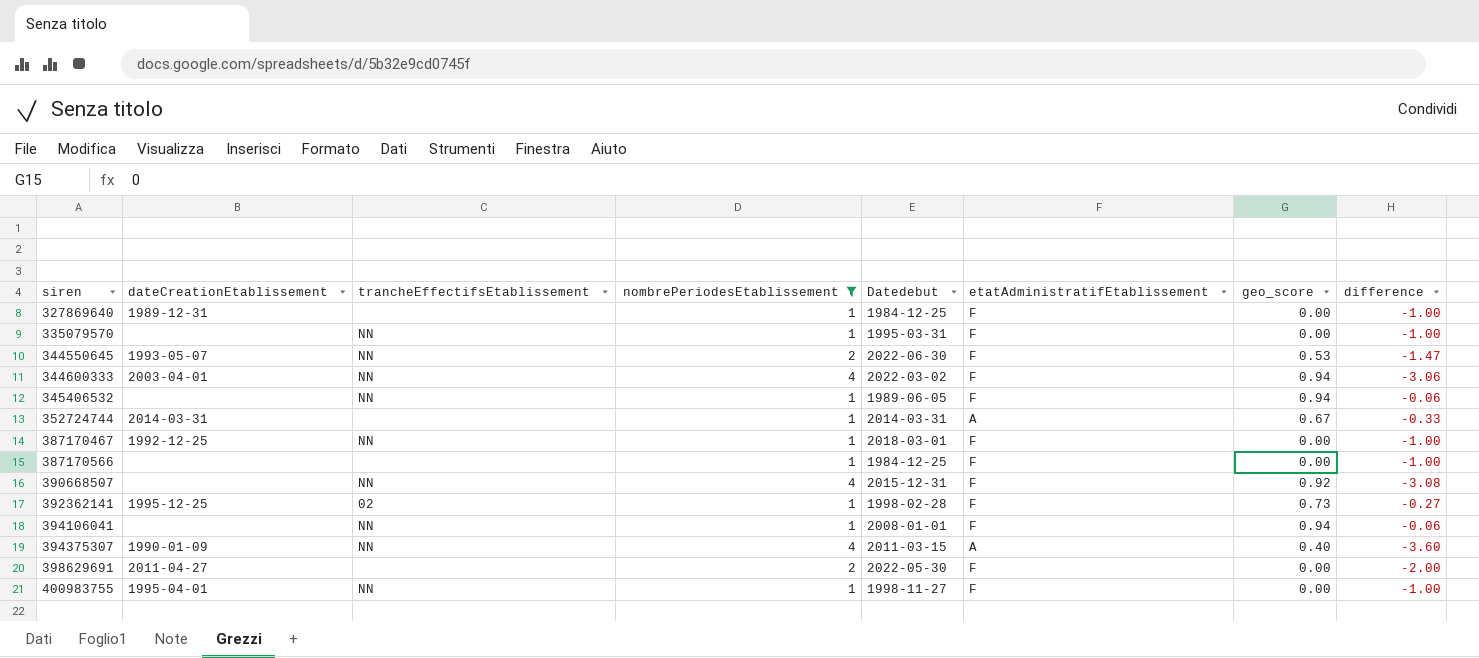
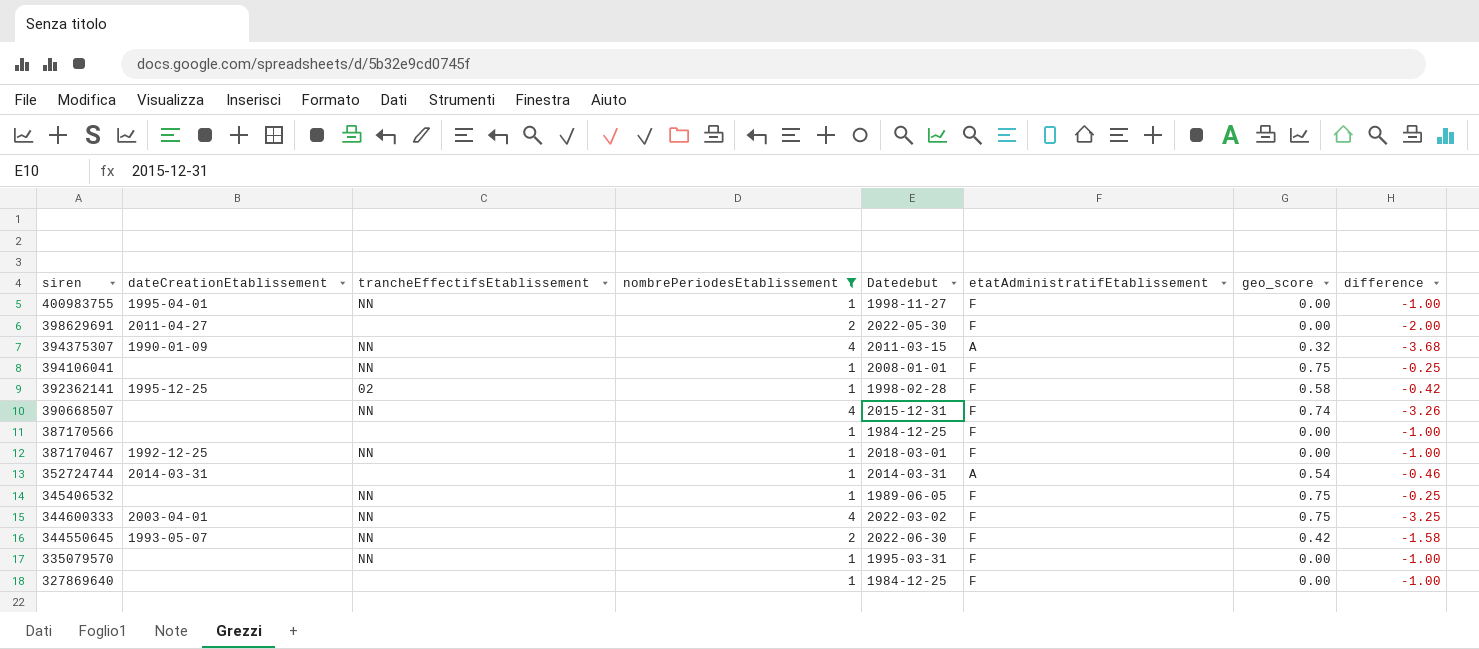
row order: siren ascending -> siren descending
394375307 | geo_score: 0.40 -> 0.32
394375307 | difference: -3.60 -> -3.68
394106041 | geo_score: 0.94 -> 0.75
394106041 | difference: -0.06 -> -0.25
392362141 | geo_score: 0.73 -> 0.58
392362141 | difference: -0.27 -> -0.42
390668507 | geo_score: 0.92 -> 0.74
390668507 | difference: -3.08 -> -3.26
352724744 | geo_score: 0.67 -> 0.54
352724744 | difference: -0.33 -> -0.46
345406532 | geo_score: 0.94 -> 0.75
345406532 | difference: -0.06 -> -0.25
344600333 | geo_score: 0.94 -> 0.75
344600333 | difference: -3.06 -> -3.25
344550645 | geo_score: 0.53 -> 0.42
344550645 | difference: -1.47 -> -1.58
327869640 | dateCreationEtablissement: 1989-12-31 -> none

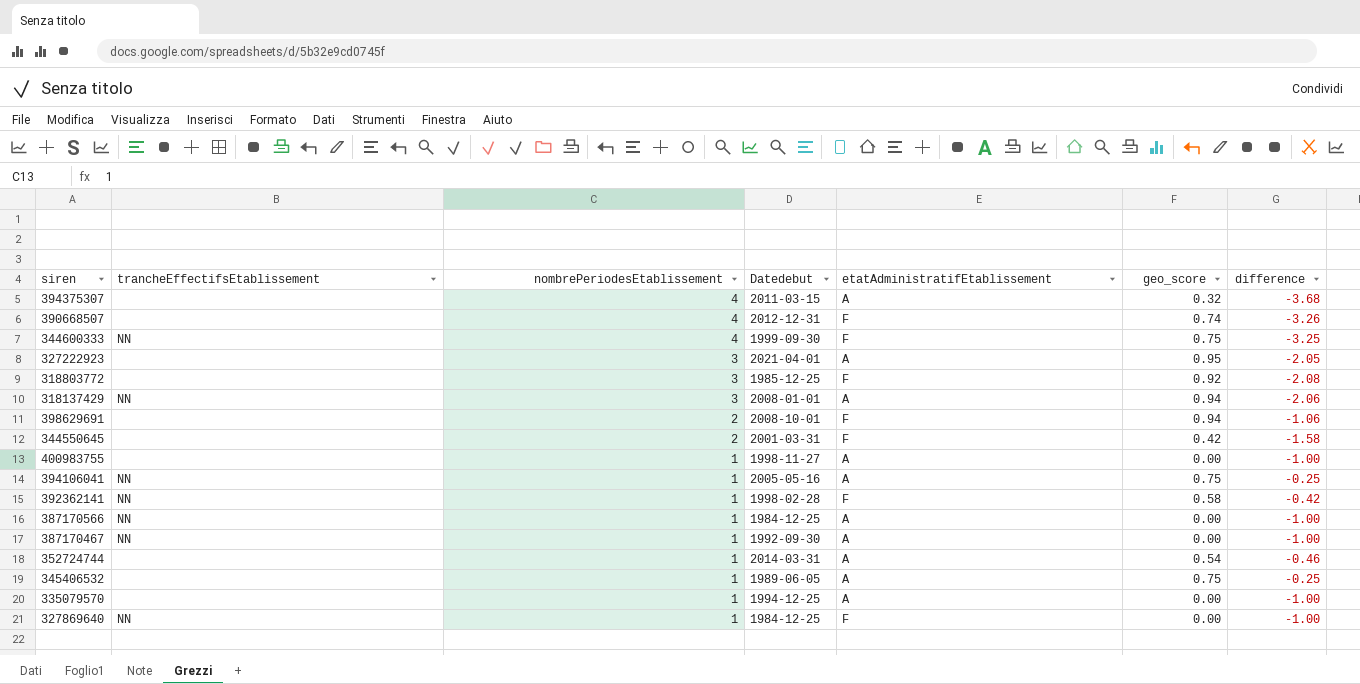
filter: nombrePeriodesEtablissement != 3 -> none
row order: siren descending -> nombrePeriodesEtablissement descending
column dateCreationEtablissement | position: 2 -> none
394375307 | trancheEffectifsEtablissement: NN -> none
390668507 | trancheEffectifsEtablissement: NN -> none
390668507 | Datedebut: 2015-12-31 -> 2012-12-31
344600333 | Datedebut: 2022-03-02 -> 1999-09-30
398629691 | Datedebut: 2022-05-30 -> 2008-10-01
398629691 | geo_score: 0.00 -> 0.94
398629691 | difference: -2.00 -> -1.06
344550645 | trancheEffectifsEtablissement: NN -> none
344550645 | Datedebut: 2022-06-30 -> 2001-03-31
400983755 | trancheEffectifsEtablissement: NN -> none
400983755 | etatAdministratifEtablissement: F -> A
394106041 | Datedebut: 2008-01-01 -> 2005-05-16
394106041 | etatAdministratifEtablissement: F -> A
392362141 | trancheEffectifsEtablissement: 02 -> NN
387170566 | trancheEffectifsEtablissement: none -> NN
387170566 | etatAdministratifEtablissement: F -> A
387170467 | Datedebut: 2018-03-01 -> 1992-09-30
387170467 | etatAdministratifEtablissement: F -> A
345406532 | trancheEffectifsEtablissement: NN -> none
345406532 | etatAdministratifEtablissement: F -> A
335079570 | trancheEffectifsEtablissement: NN -> none
335079570 | Datedebut: 1995-03-31 -> 1994-12-25
335079570 | etatAdministratifEtablissement: F -> A
327869640 | trancheEffectifsEtablissement: none -> NN

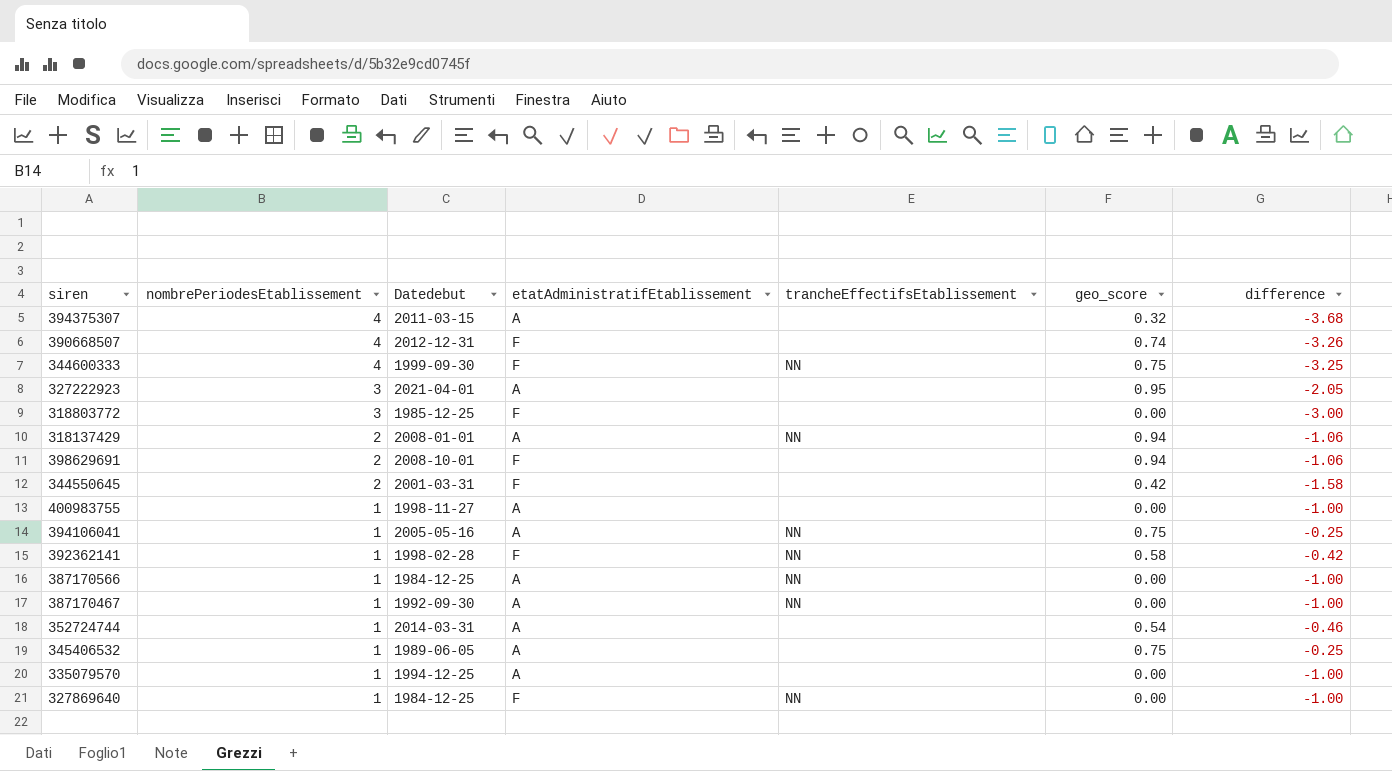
column trancheEffectifsEtablissement | position: 2 -> 5
318803772 | geo_score: 0.92 -> 0.00
318803772 | difference: -2.08 -> -3.00
318137429 | nombrePeriodesEtablissement: 3 -> 2
318137429 | difference: -2.06 -> -1.06

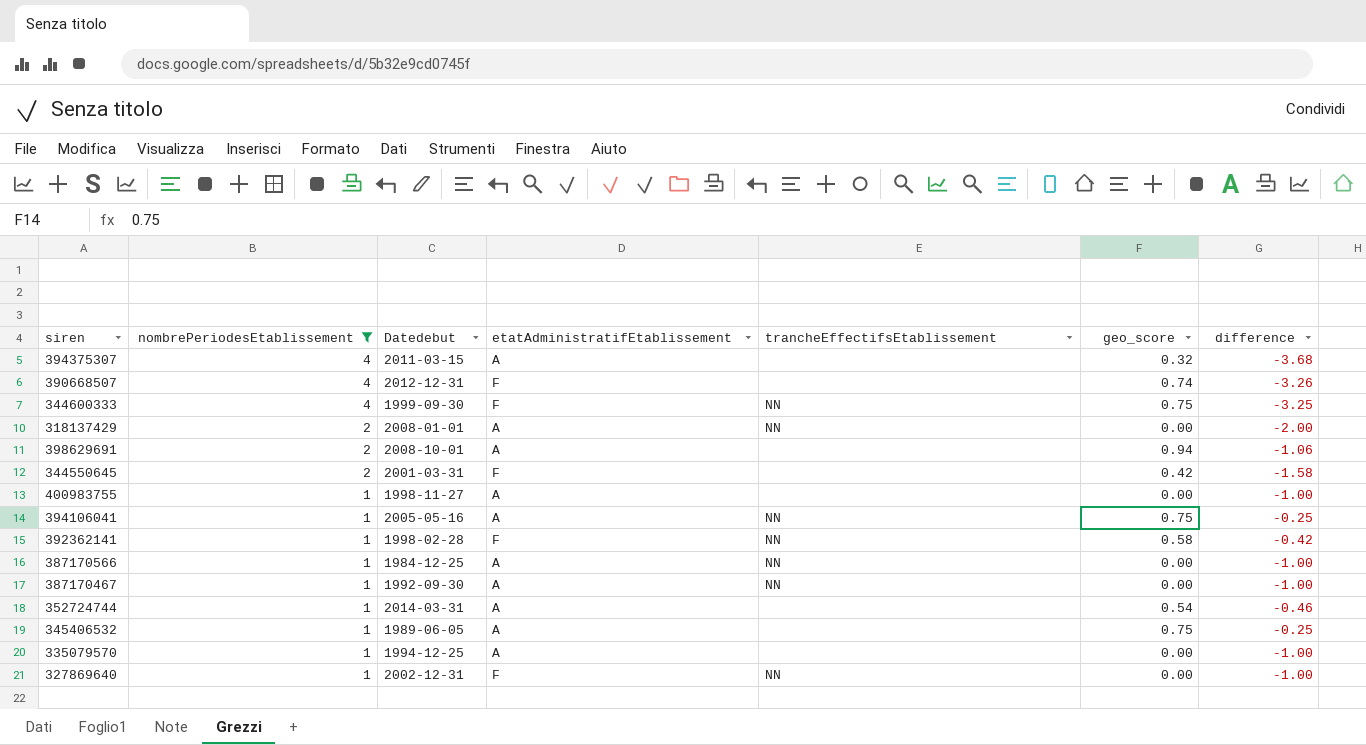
filter: none -> nombrePeriodesEtablissement != 3
318137429 | geo_score: 0.94 -> 0.00
318137429 | difference: -1.06 -> -2.00
398629691 | etatAdministratifEtablissement: F -> A
327869640 | Datedebut: 1984-12-25 -> 2002-12-31

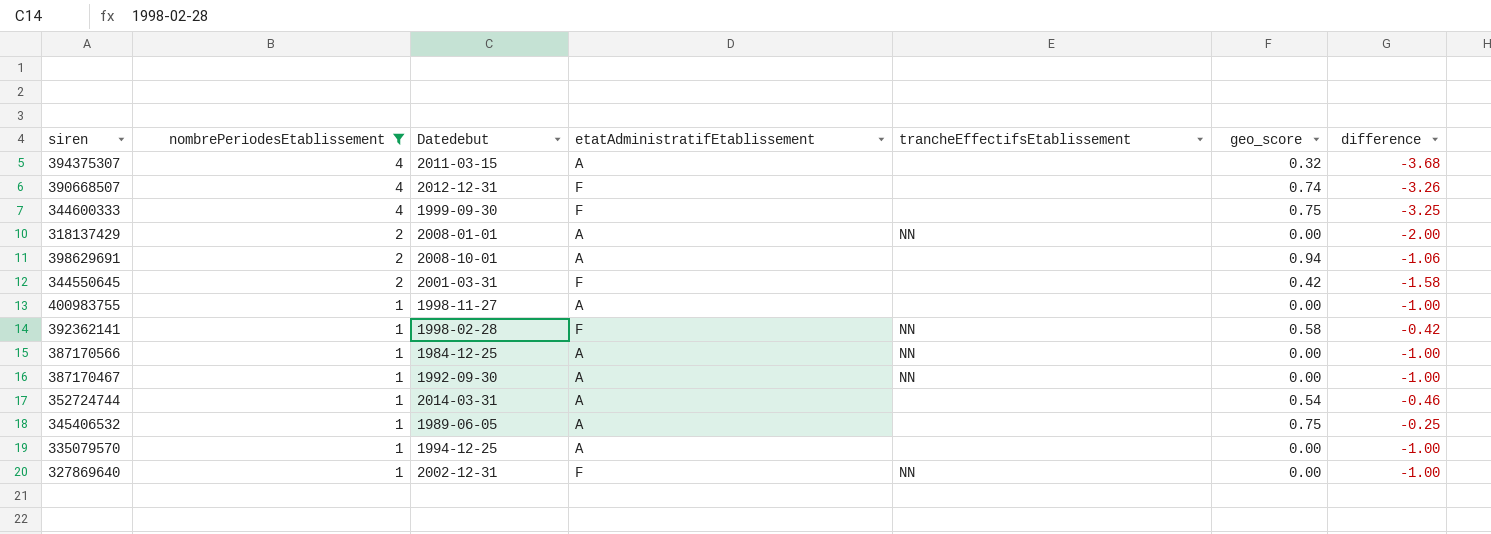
row 394106041: 1 | 2005-05-16 | A | NN | 0.75 | -0.25 -> none
344600333 | trancheEffectifsEtablissement: NN -> none

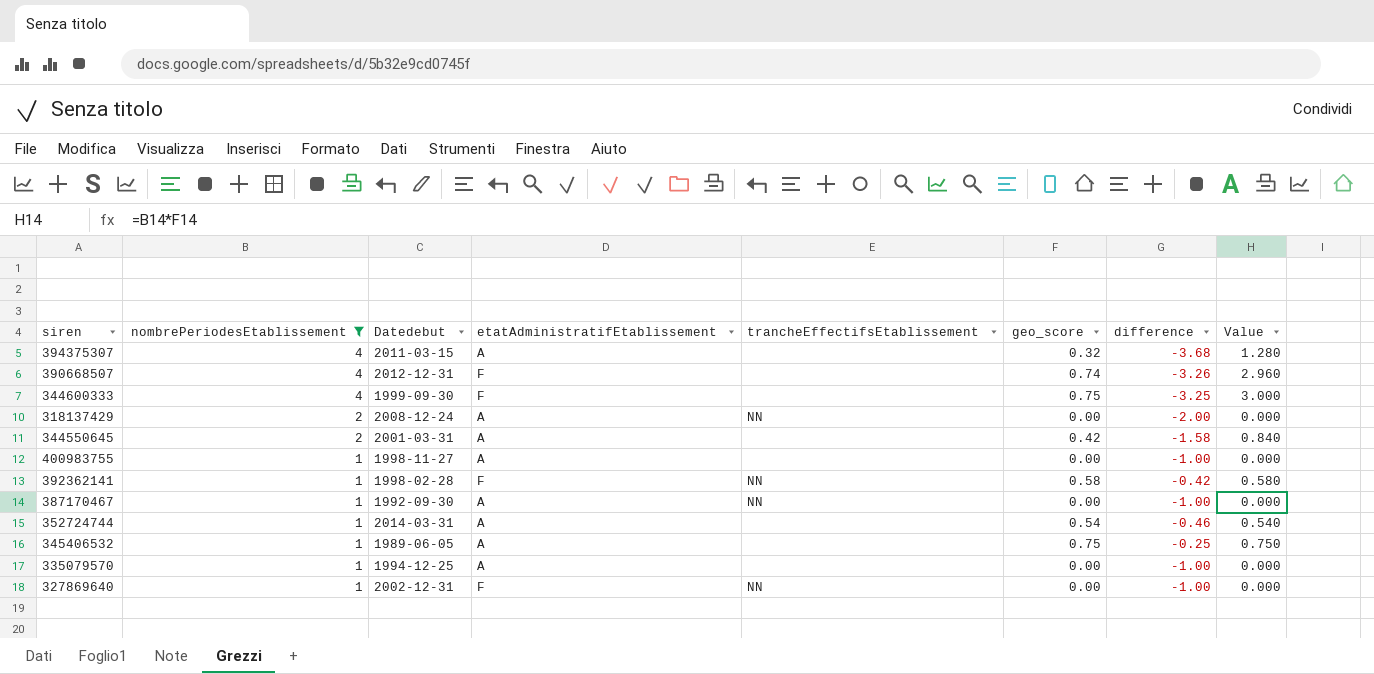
column Value | formula: none -> [nombrePeriodesEtablissement] * [geo_score]
row 398629691: 2 | 2008-10-01 | A | none | 0.94 | -1.06 -> none
row 387170566: 1 | 1984-12-25 | A | NN | 0.00 | -1.00 -> none
318137429 | Datedebut: 2008-01-01 -> 2008-12-24
344550645 | etatAdministratifEtablissement: F -> A

